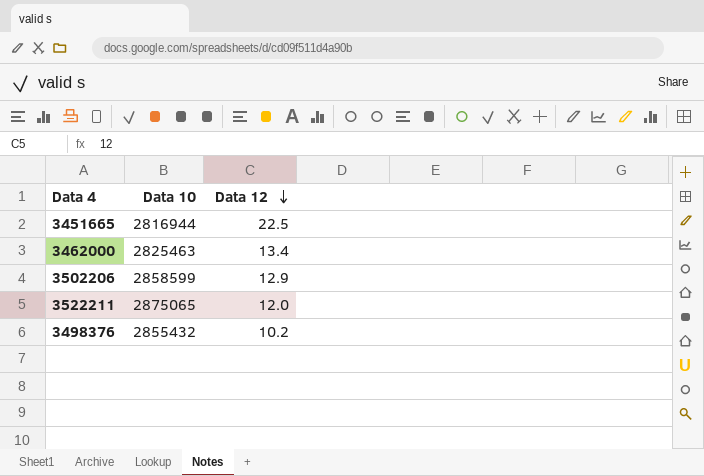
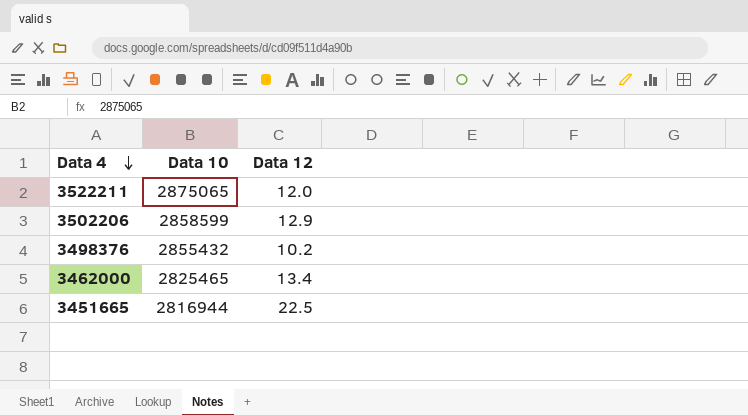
row order: Data 12 descending -> Data 4 descending
3462000 | Data 10: 2825463 -> 2825465

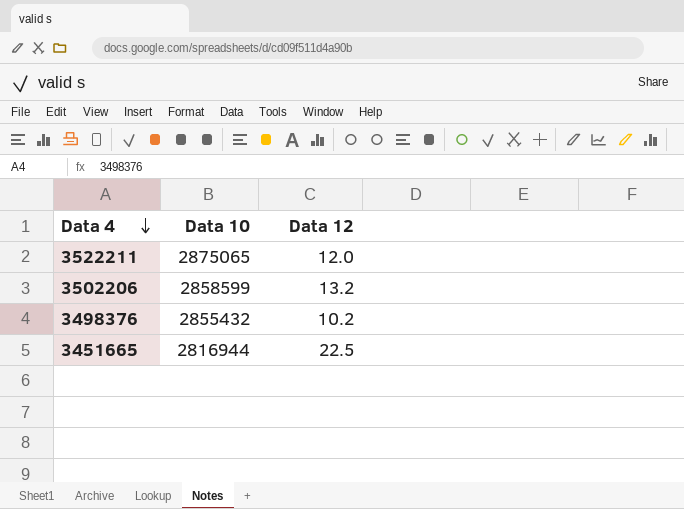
row 3462000: 2825465 | 13.4 -> none
3502206 | Data 12: 12.9 -> 13.2

